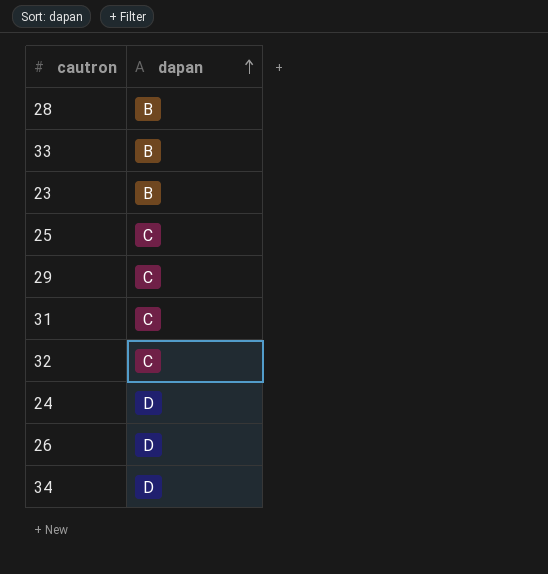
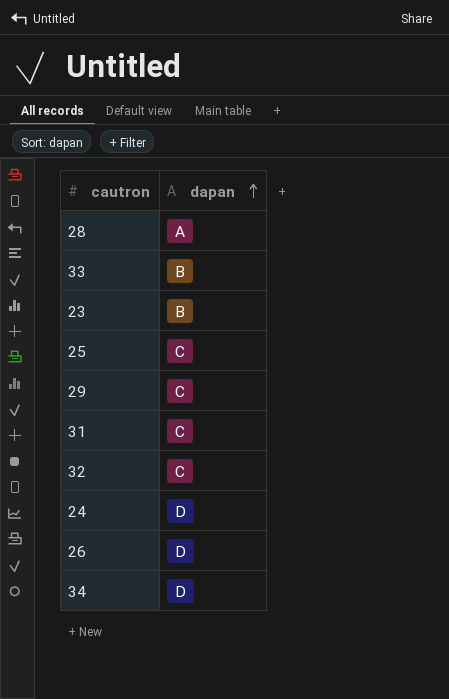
28 | dapan: B -> A

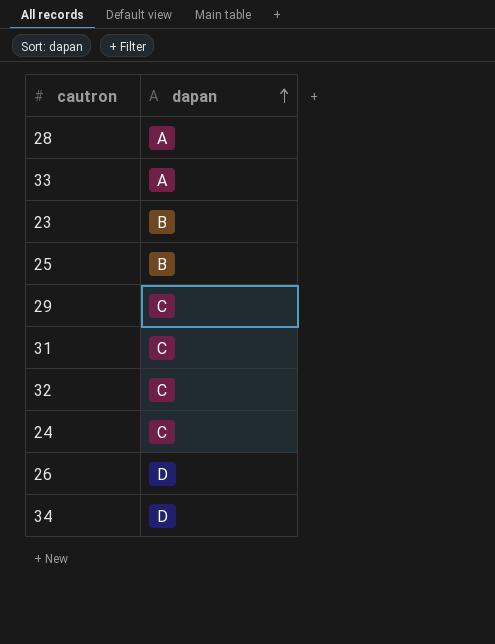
33 | dapan: B -> A
25 | dapan: C -> B
24 | dapan: D -> C

